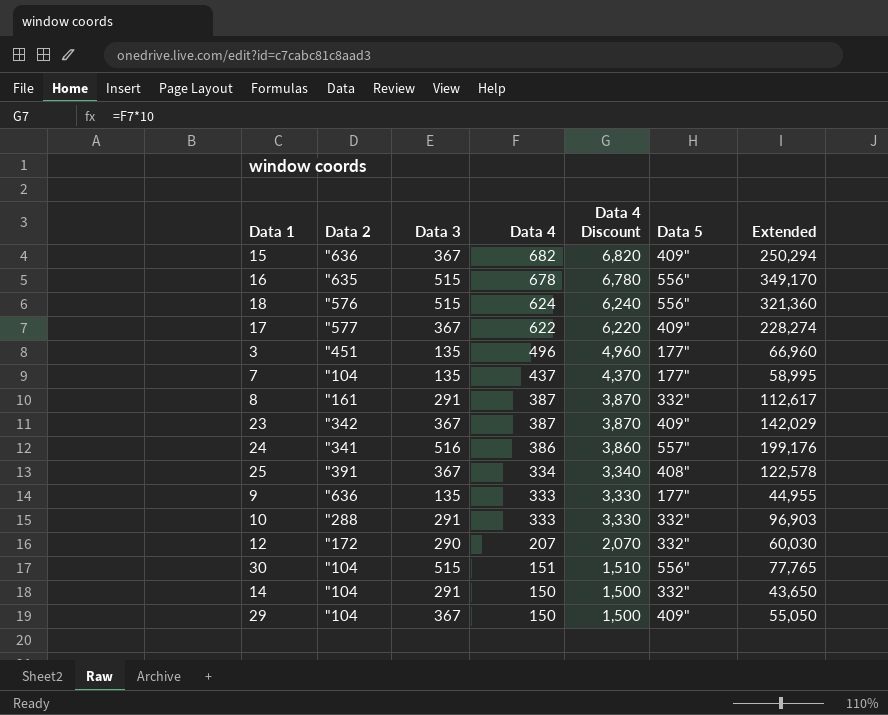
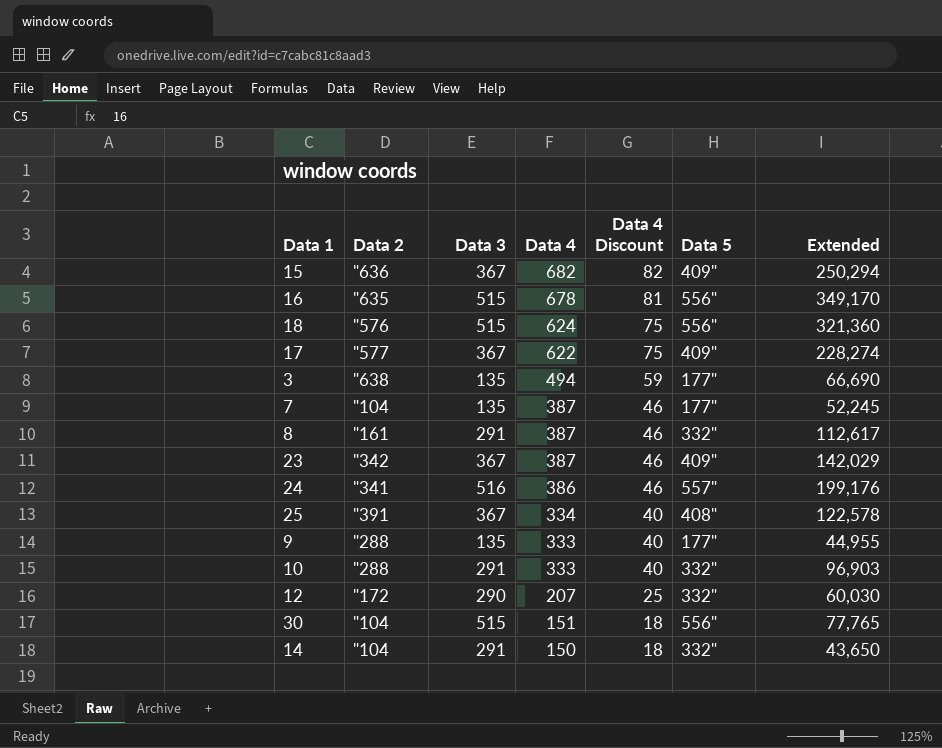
column Data 4 Discount | formula: [Data 4] * 10 -> [Data 4] * 0.12
row 29: "104 | 367 | 150 | 1,500 | 409" | 55,050 -> none
3 | Data 2: "451 -> "638
3 | Data 4: 496 -> 494
3 | Extended: 66,960 -> 66,690
7 | Data 4: 437 -> 387
7 | Extended: 58,995 -> 52,245
9 | Data 2: "636 -> "288

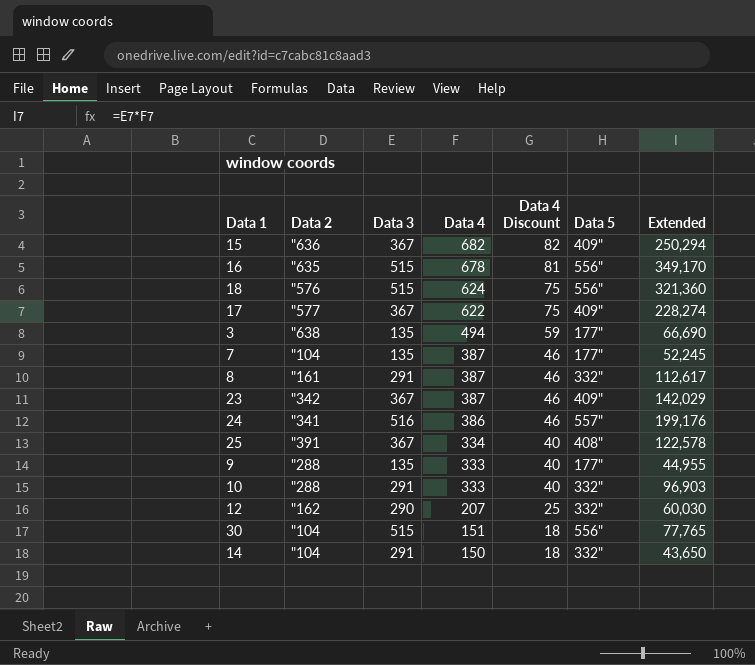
12 | Data 2: "172 -> "162

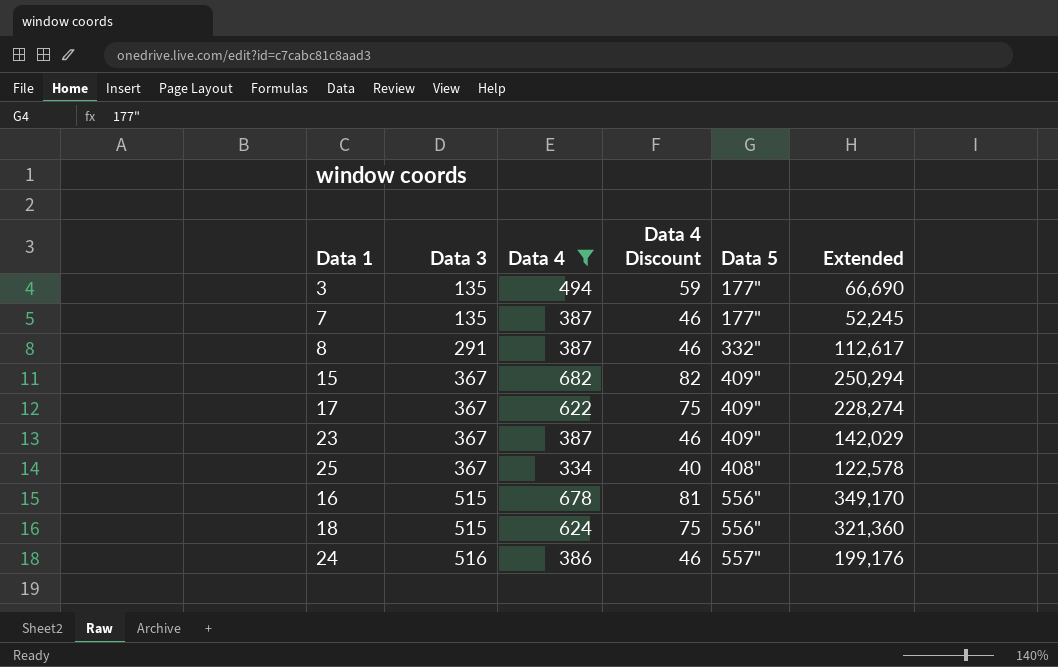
filter: none -> Data 4 >= 334
row order: Data 4 descending -> Data 3 ascending
column Data 2 | position: 2 -> none

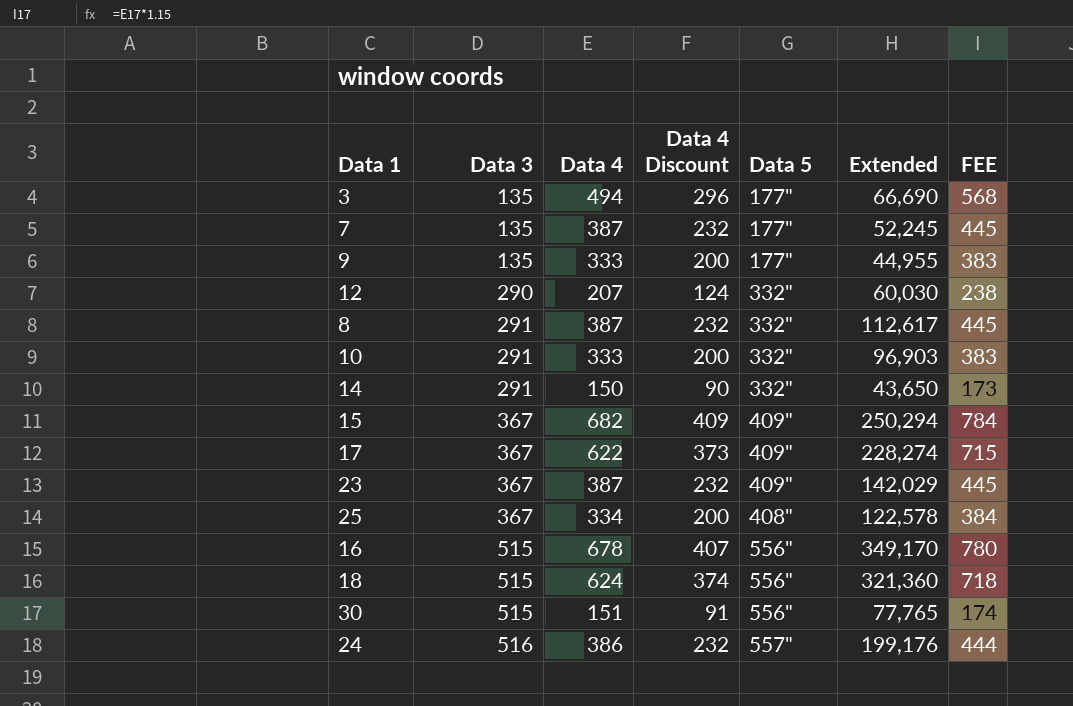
filter: Data 4 >= 334 -> none
column Data 4 Discount | formula: [Data 4] * 0.12 -> [Data 4] * 0.6
column FEE | formula: none -> [Data 4] * 1.15

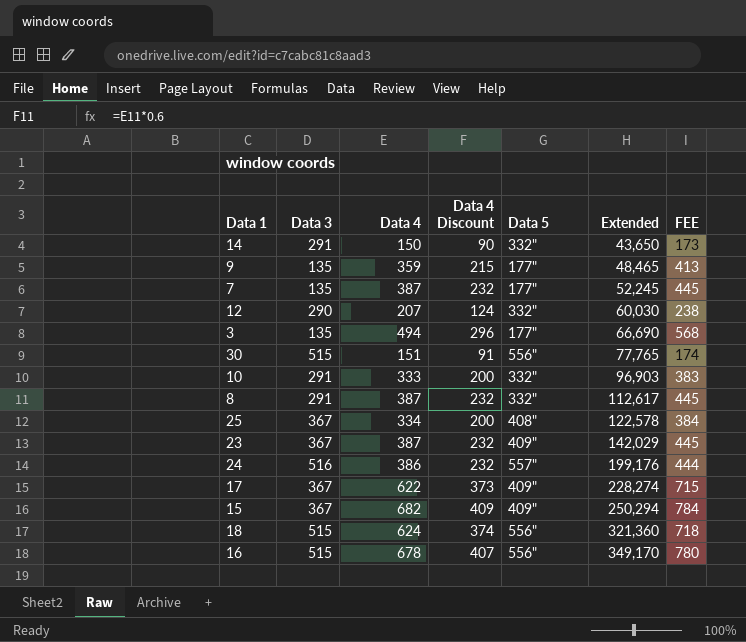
row order: Data 3 ascending -> Extended ascending
9 | Data 4: 333 -> 359
9 | Data 4 Discount: 200 -> 215
9 | Extended: 44,955 -> 48,465
9 | FEE: 383 -> 413

